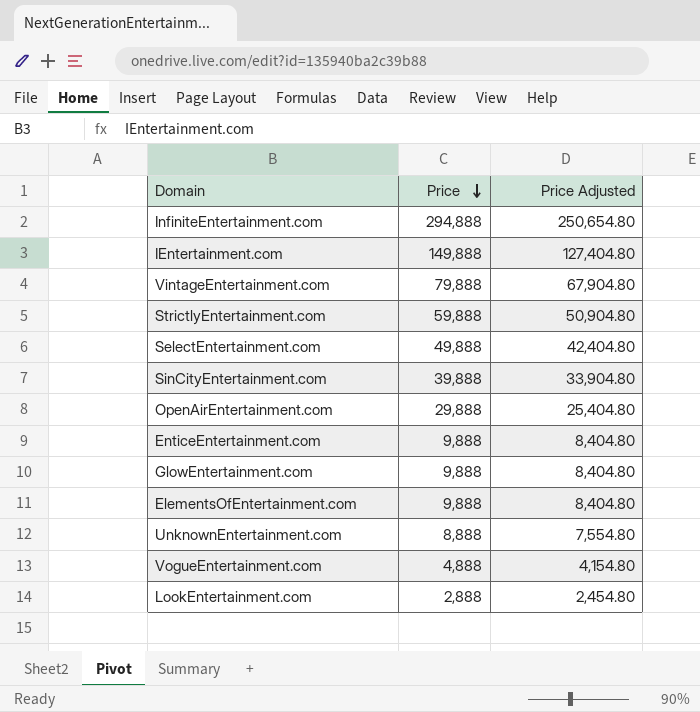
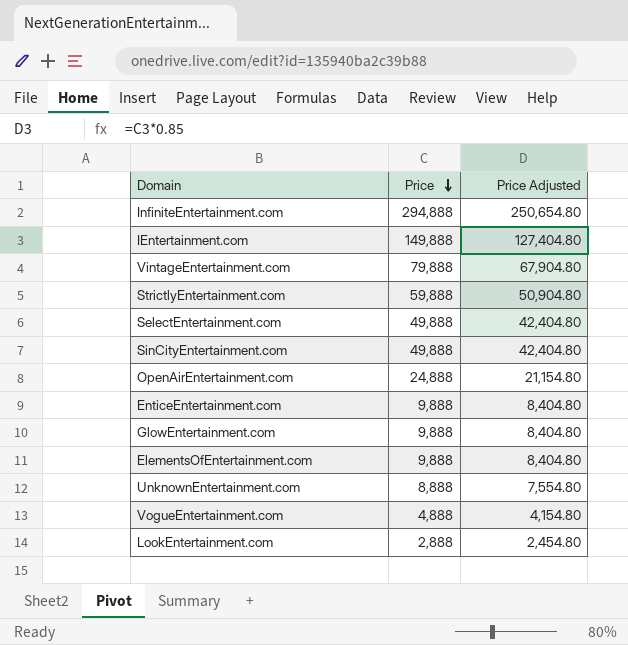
SinCityEntertainment.com | Price: 39,888 -> 49,888
SinCityEntertainment.com | Price Adjusted: 33,904.80 -> 42,404.80
OpenAirEntertainment.com | Price: 29,888 -> 24,888
OpenAirEntertainment.com | Price Adjusted: 25,404.80 -> 21,154.80

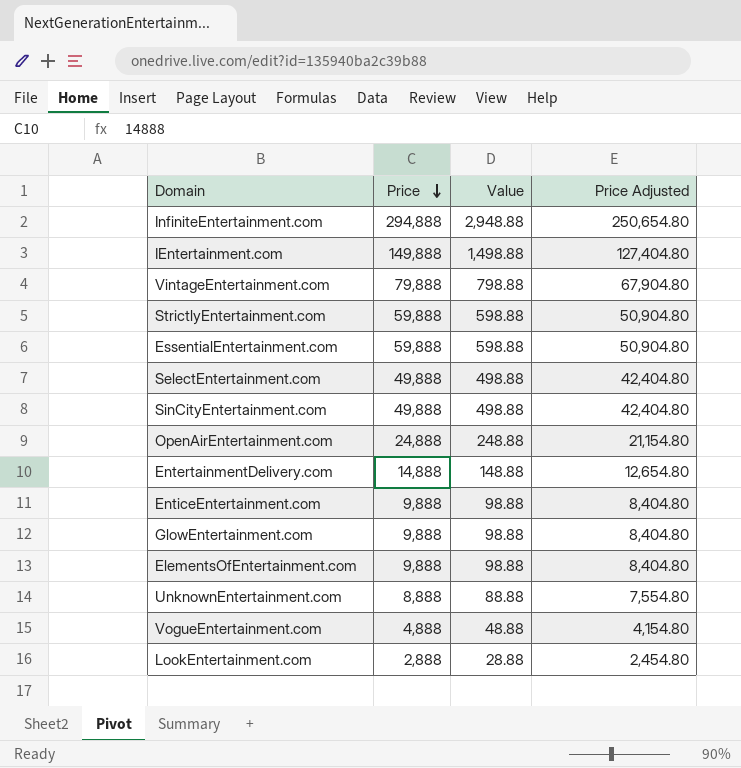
column Value | formula: none -> [Price] * 0.01
row EssentialEntertainment.com: none -> 59,888 | 598.88 | 50,904.80
row EntertainmentDelivery.com: none -> 14,888 | 148.88 | 12,654.80

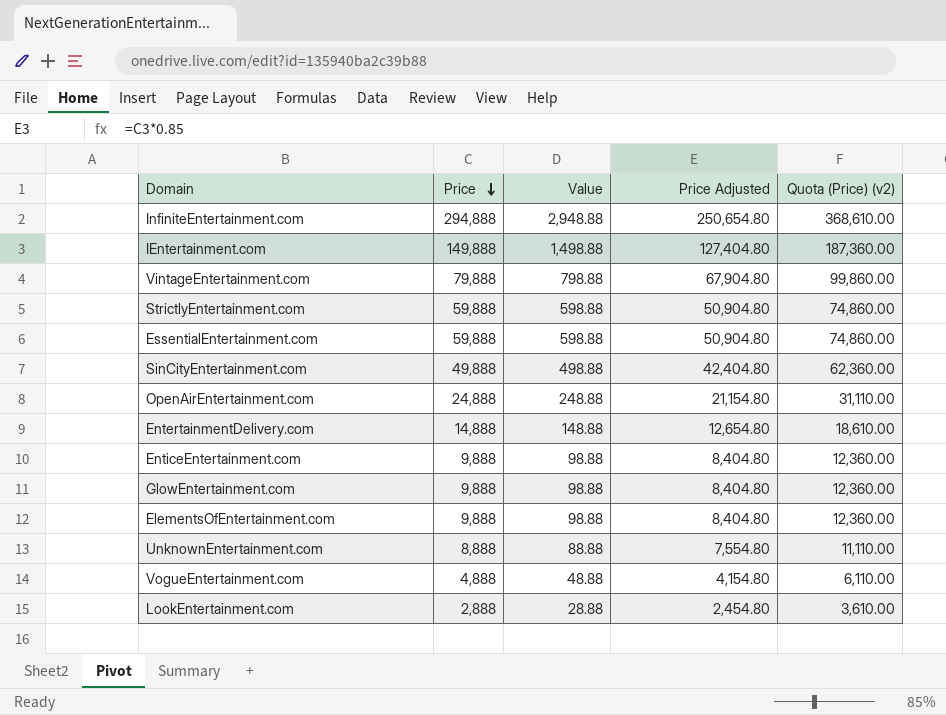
column Quota (Price) (v2) | formula: none -> [Price] * 1.25
row SelectEntertainment.com: 49,888 | 498.88 | 42,404.80 -> none

